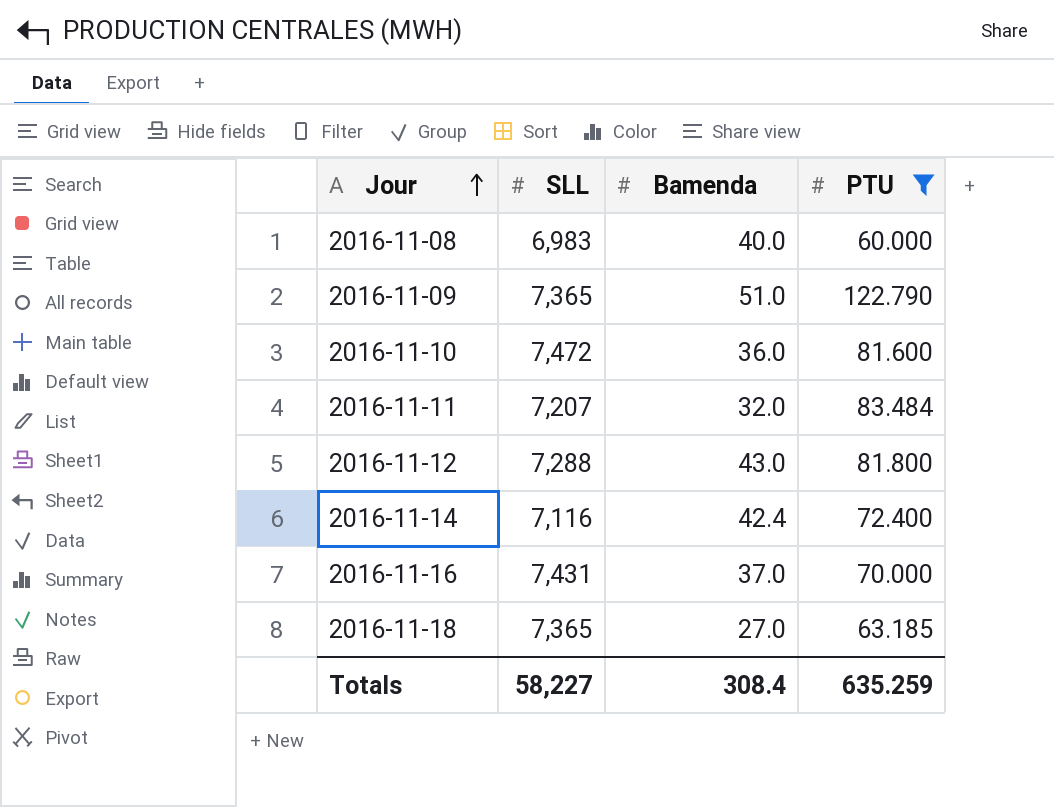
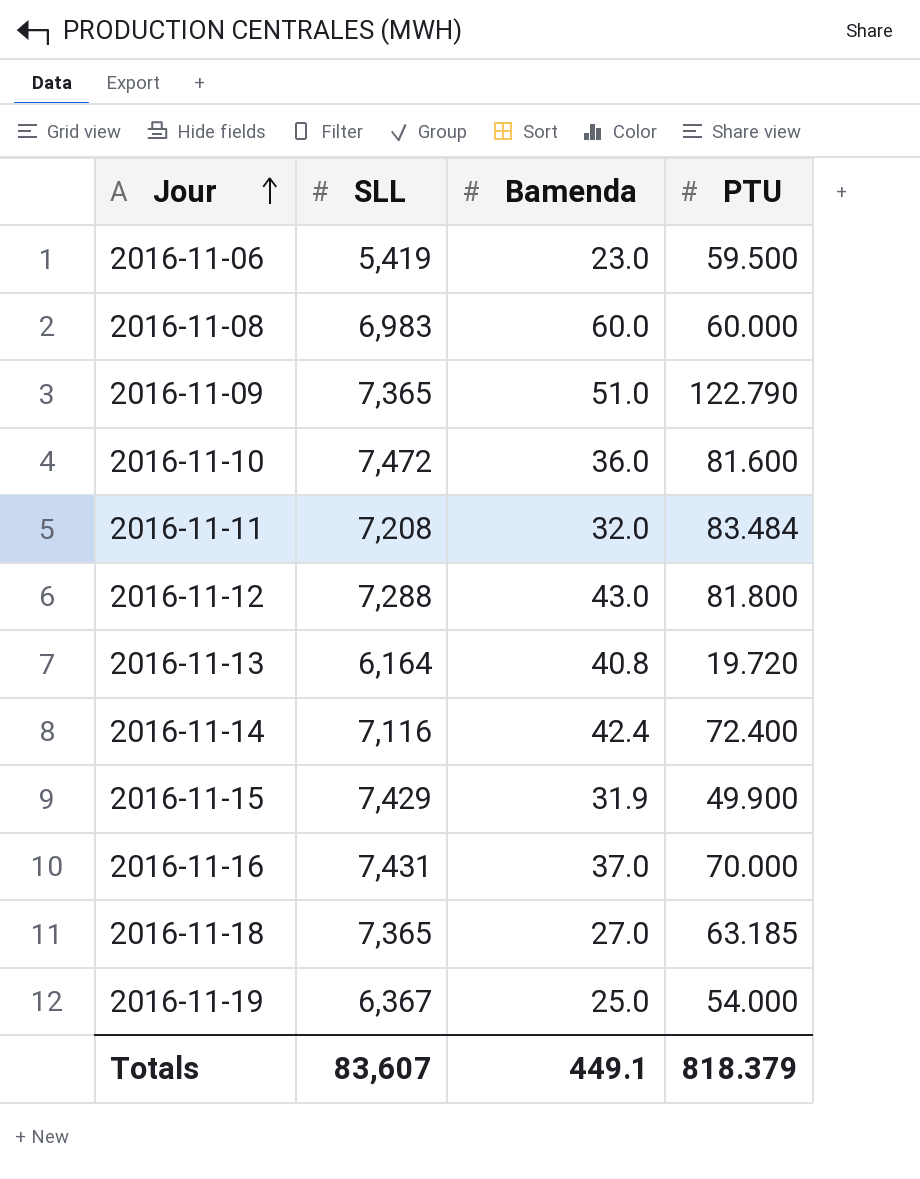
filter: PTU >= 60.000 -> none
2016-11-08 | Bamenda: 40.0 -> 60.0
2016-11-11 | SLL: 7,207 -> 7,208
Totals | SLL: 58,227 -> 83,607
Totals | Bamenda: 308.4 -> 449.1
Totals | PTU: 635.259 -> 818.379

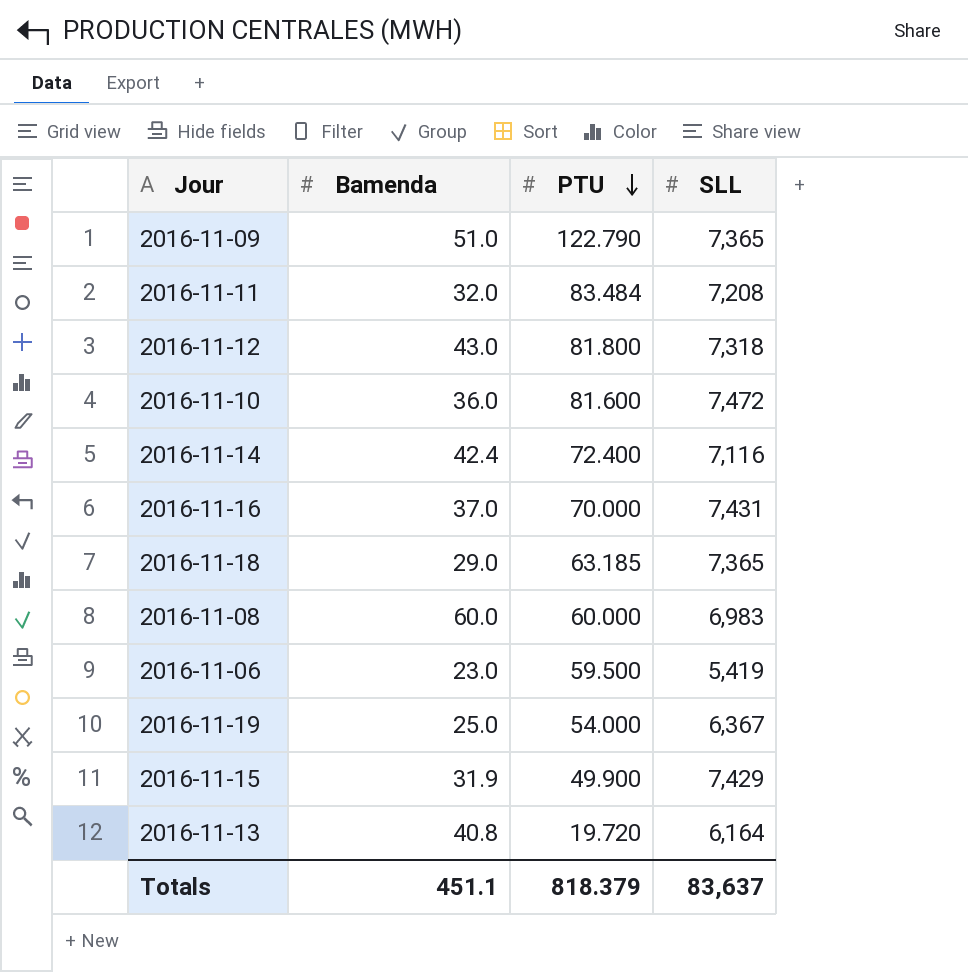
row order: Jour ascending -> PTU descending
column SLL | position: 2 -> 4
2016-11-12 | SLL: 7,288 -> 7,318
2016-11-18 | Bamenda: 27.0 -> 29.0
Totals | Bamenda: 449.1 -> 451.1
Totals | SLL: 83,607 -> 83,637

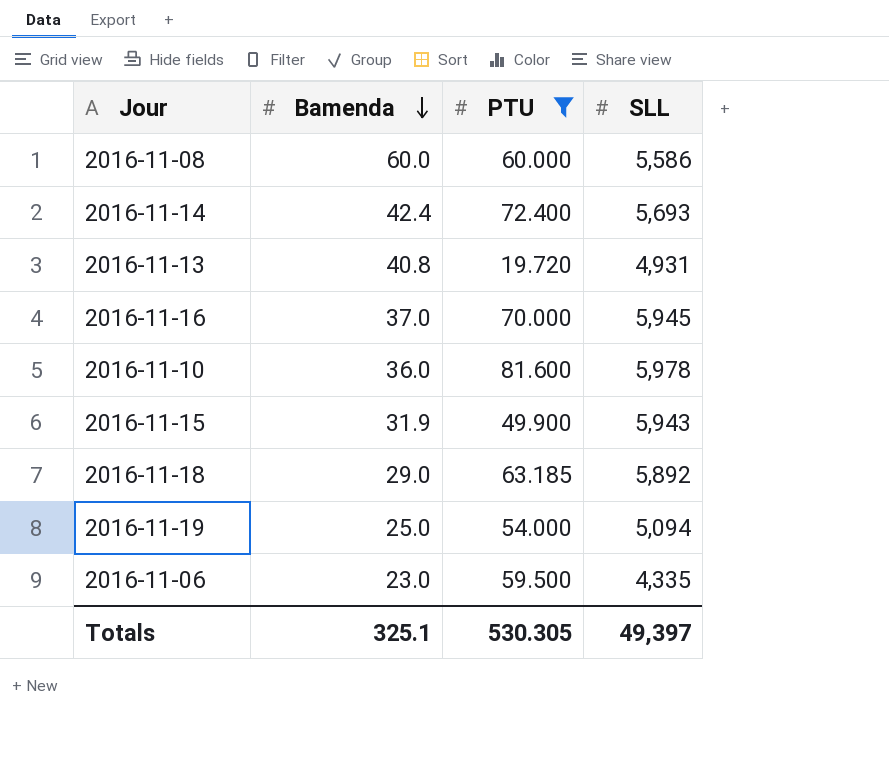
filter: none -> PTU <= 81.600
row order: PTU descending -> Bamenda descending
2016-11-08 | SLL: 6,983 -> 5,586
2016-11-14 | SLL: 7,116 -> 5,693
2016-11-13 | SLL: 6,164 -> 4,931
2016-11-16 | SLL: 7,431 -> 5,945
2016-11-10 | SLL: 7,472 -> 5,978
2016-11-15 | SLL: 7,429 -> 5,943
2016-11-18 | SLL: 7,365 -> 5,892
2016-11-19 | SLL: 6,367 -> 5,094
2016-11-06 | SLL: 5,419 -> 4,335
Totals | Bamenda: 451.1 -> 325.1
Totals | PTU: 818.379 -> 530.305
Totals | SLL: 83,637 -> 49,397

